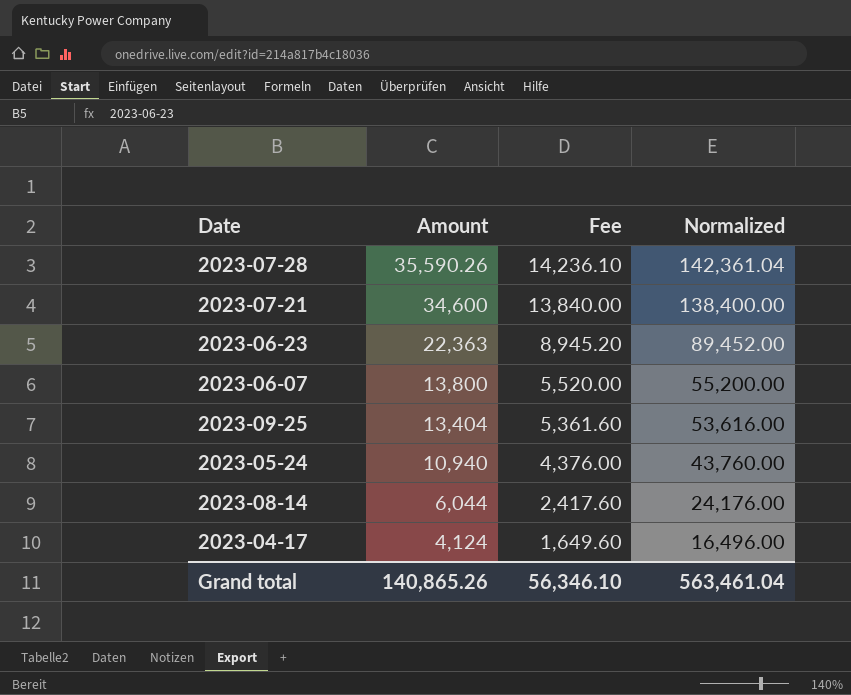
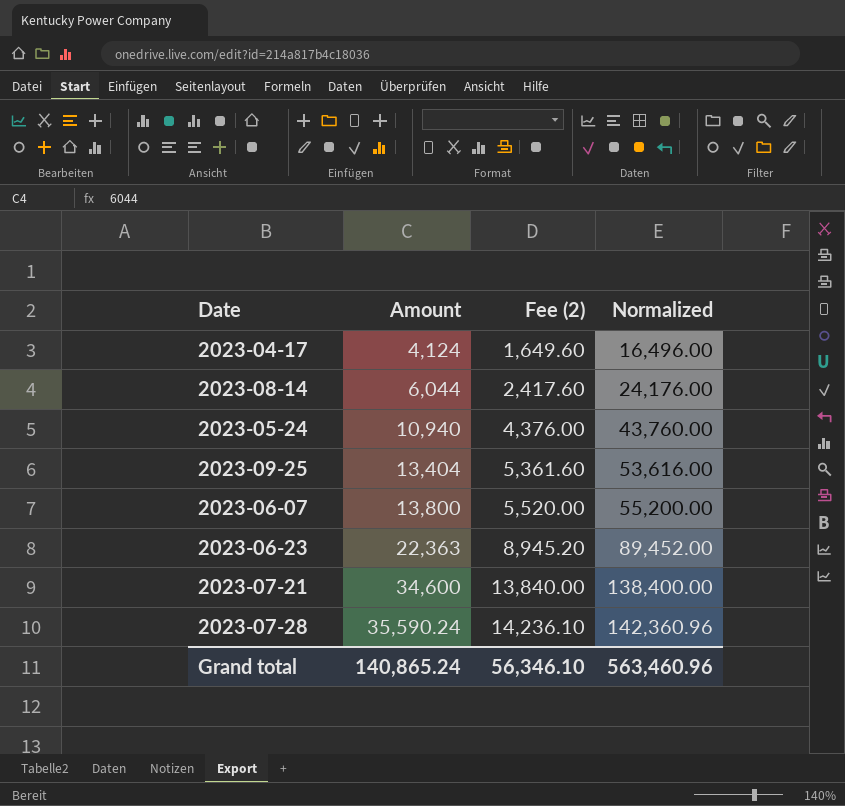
row order: Amount descending -> Amount ascending
column name: Fee -> Fee (2)
2023-07-28 | Amount: 35,590.26 -> 35,590.24
2023-07-28 | Normalized: 142,361.04 -> 142,360.96
Grand total | Amount: 140,865.26 -> 140,865.24
Grand total | Normalized: 563,461.04 -> 563,460.96

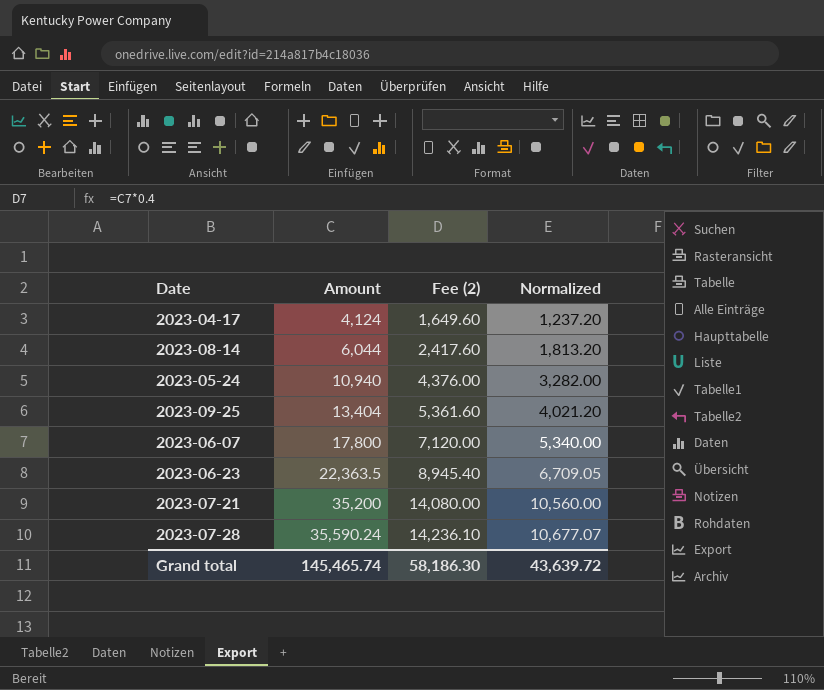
column Normalized | formula: [Amount] * 4 -> [Amount] * 0.3
2023-06-07 | Amount: 13,800 -> 17,800
2023-06-07 | Fee (2): 5,520.00 -> 7,120.00
2023-06-23 | Amount: 22,363 -> 22,363.5
2023-06-23 | Fee (2): 8,945.20 -> 8,945.40
2023-07-21 | Amount: 34,600 -> 35,200
2023-07-21 | Fee (2): 13,840.00 -> 14,080.00
Grand total | Amount: 140,865.24 -> 145,465.74
Grand total | Fee (2): 56,346.10 -> 58,186.30
Grand total | Normalized: 563,460.96 -> 43,639.72

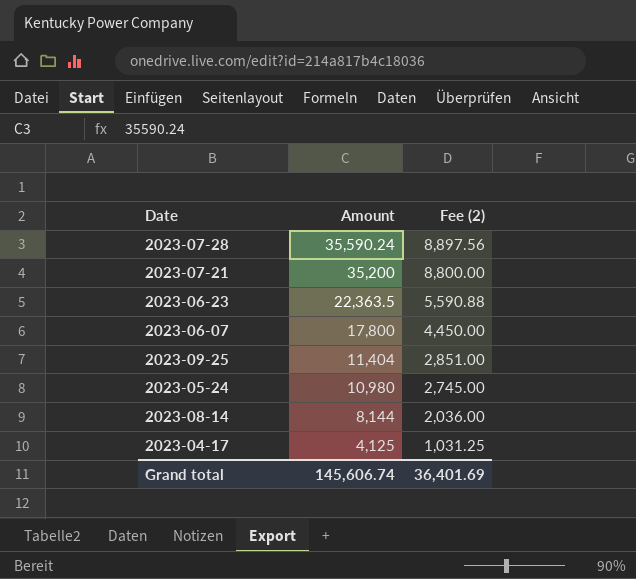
row order: Amount ascending -> Amount descending
column Normalized | formula: [Amount] * 0.3 -> none
column Fee (2) | formula: [Amount] * 0.4 -> [Amount] * 0.25
2023-09-25 | Amount: 13,404 -> 11,404
2023-05-24 | Amount: 10,940 -> 10,980
2023-08-14 | Amount: 6,044 -> 8,144
2023-04-17 | Amount: 4,124 -> 4,125
Grand total | Amount: 145,465.74 -> 145,606.74
Grand total | Fee (2): 58,186.30 -> 36,401.69

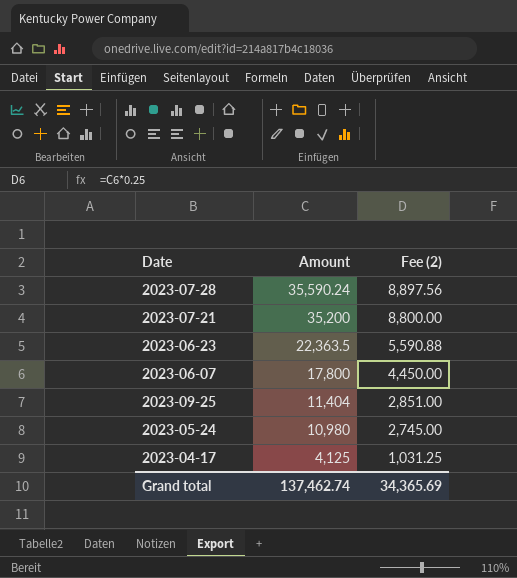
row 2023-08-14: 8,144 | 2,036.00 -> none
Grand total | Amount: 145,606.74 -> 137,462.74
Grand total | Fee (2): 36,401.69 -> 34,365.69

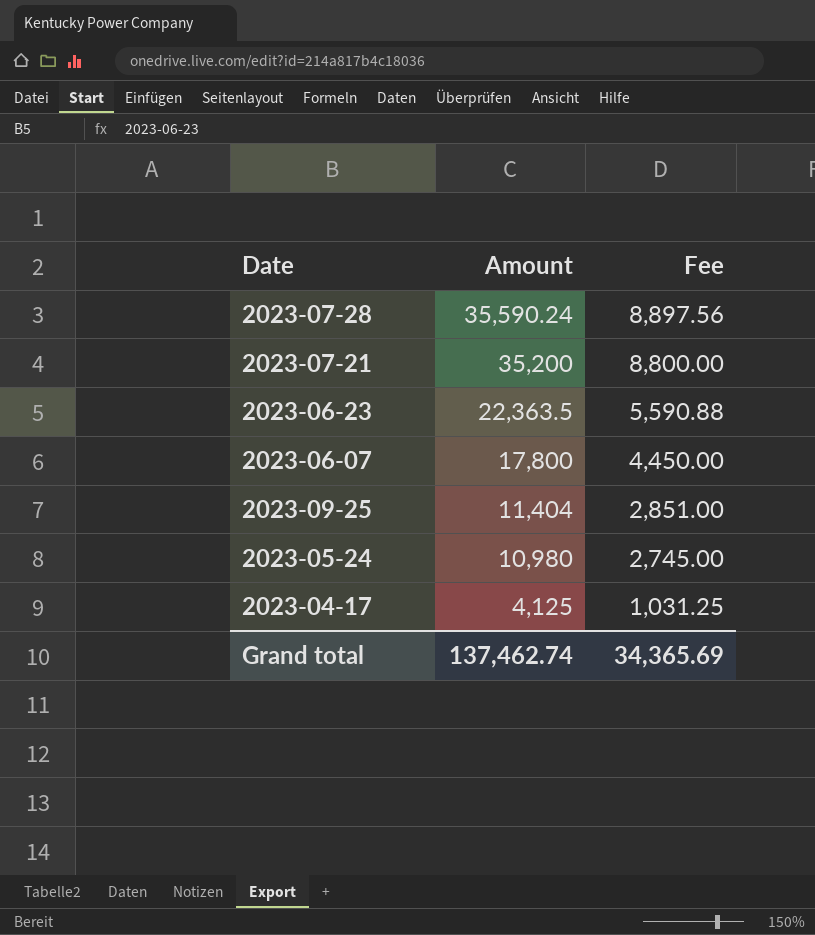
column name: Fee (2) -> Fee

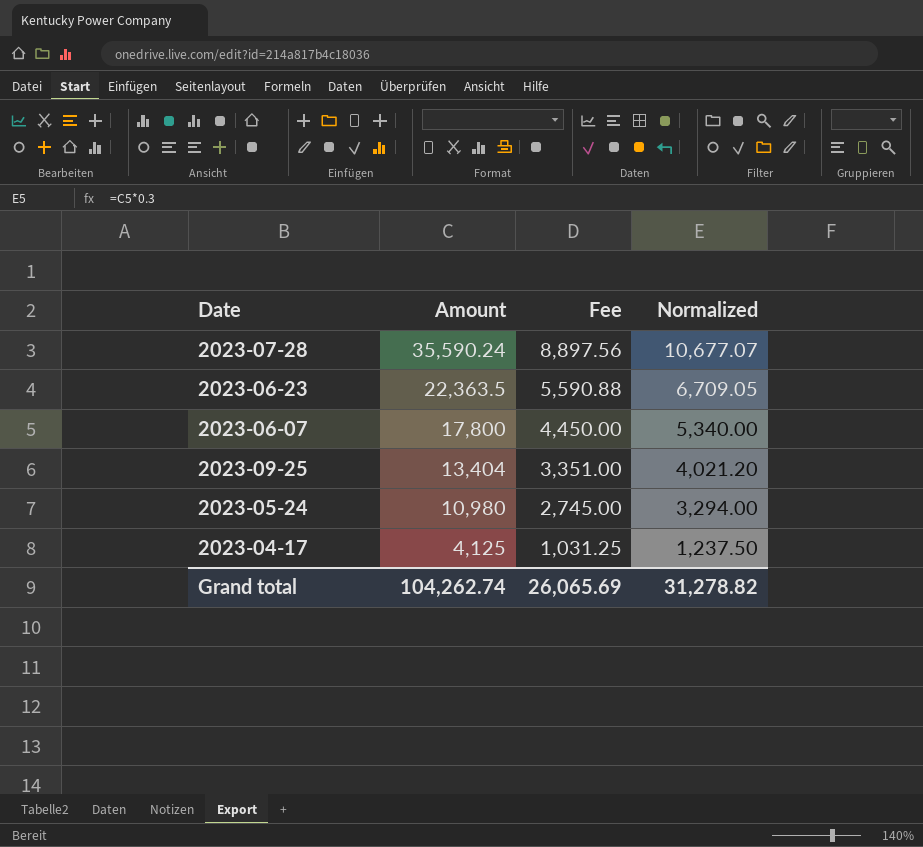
column Normalized | formula: none -> [Amount] * 0.3
row 2023-07-21: 35,200 | 8,800.00 -> none
2023-09-25 | Amount: 11,404 -> 13,404
2023-09-25 | Fee: 2,851.00 -> 3,351.00
Grand total | Amount: 137,462.74 -> 104,262.74
Grand total | Fee: 34,365.69 -> 26,065.69

